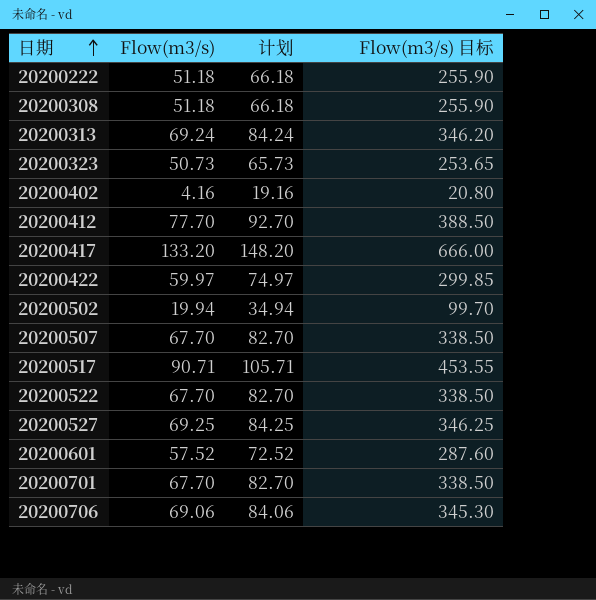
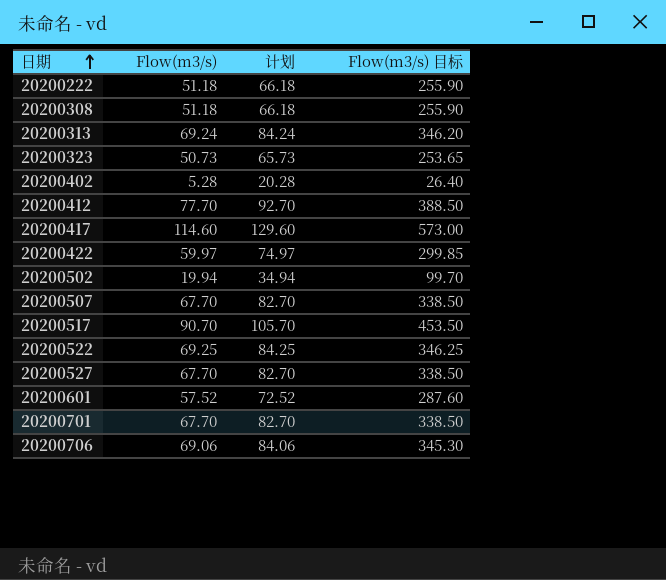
20200402 | Flow(m3/s): 4.16 -> 5.28
20200402 | 计划: 19.16 -> 20.28
20200402 | Flow(m3/s) 目标: 20.80 -> 26.40
20200417 | Flow(m3/s): 133.20 -> 114.60
20200417 | 计划: 148.20 -> 129.60
20200417 | Flow(m3/s) 目标: 666.00 -> 573.00
20200517 | Flow(m3/s): 90.71 -> 90.70
20200517 | 计划: 105.71 -> 105.70
20200517 | Flow(m3/s) 目标: 453.55 -> 453.50
20200522 | Flow(m3/s): 67.70 -> 69.25
20200522 | 计划: 82.70 -> 84.25
20200522 | Flow(m3/s) 目标: 338.50 -> 346.25
20200527 | Flow(m3/s): 69.25 -> 67.70
20200527 | 计划: 84.25 -> 82.70
20200527 | Flow(m3/s) 目标: 346.25 -> 338.50

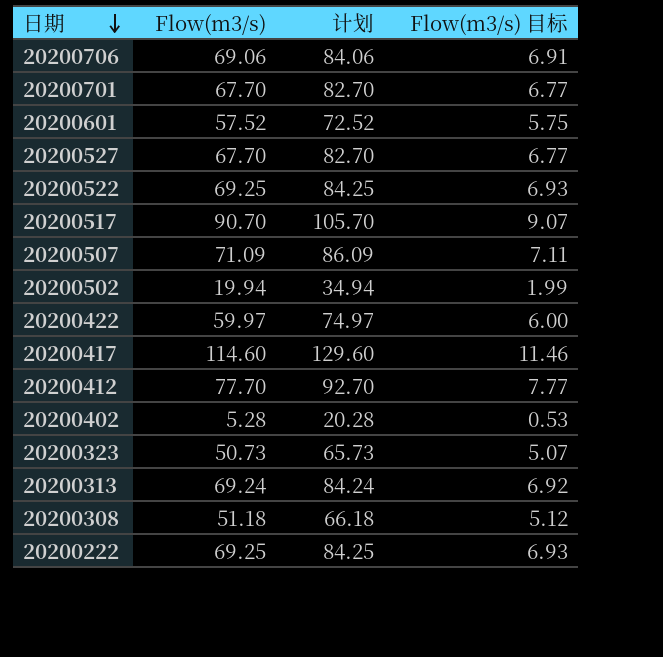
row order: 日期 ascending -> 日期 descending
column Flow(m3/s) 目标 | formula: [Flow(m3/s)] * 5 -> [Flow(m3/s)] * 0.1
20200507 | Flow(m3/s): 67.70 -> 71.09
20200507 | 计划: 82.70 -> 86.09
20200222 | Flow(m3/s): 51.18 -> 69.25
20200222 | 计划: 66.18 -> 84.25

